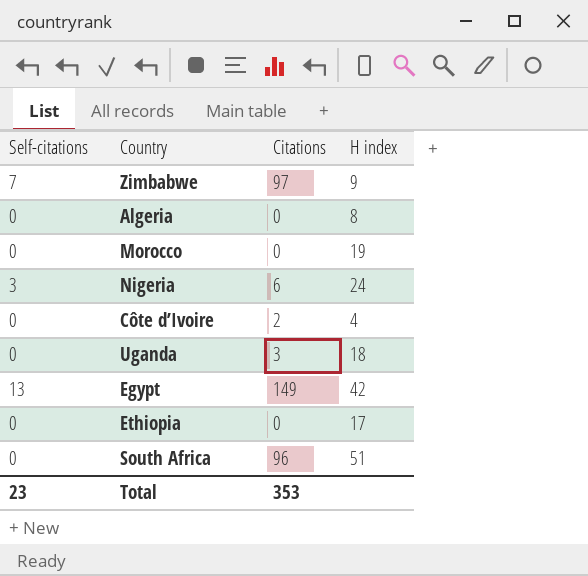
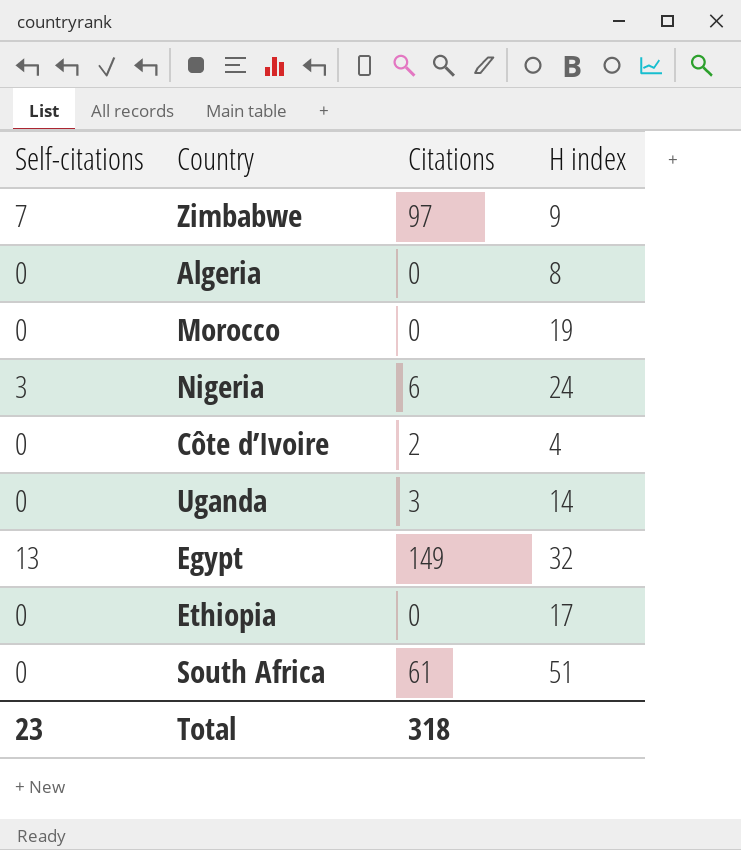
Uganda | H index: 18 -> 14
Egypt | H index: 42 -> 32
South Africa | Citations: 96 -> 61
Total | Citations: 353 -> 318

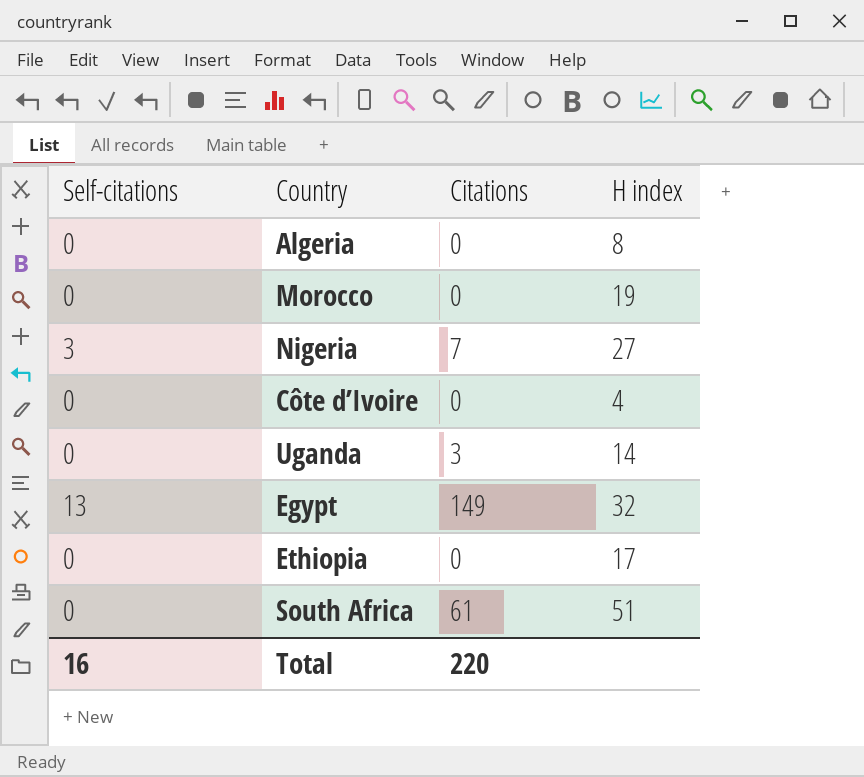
row Zimbabwe: 7 | 97 | 9 -> none
Nigeria | Citations: 6 -> 7
Nigeria | H index: 24 -> 27
Côte d’Ivoire | Citations: 2 -> 0
Total | Self-citations: 23 -> 16
Total | Citations: 318 -> 220

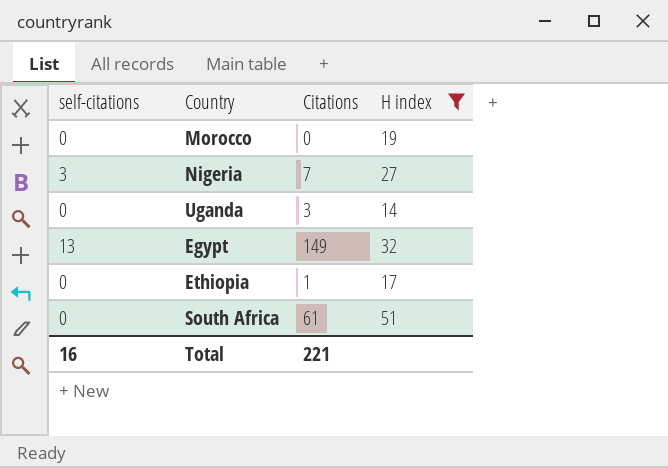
filter: none -> H index >= 14
column name: Self-citations -> self-citations
Ethiopia | Citations: 0 -> 1
Total | Citations: 220 -> 221

